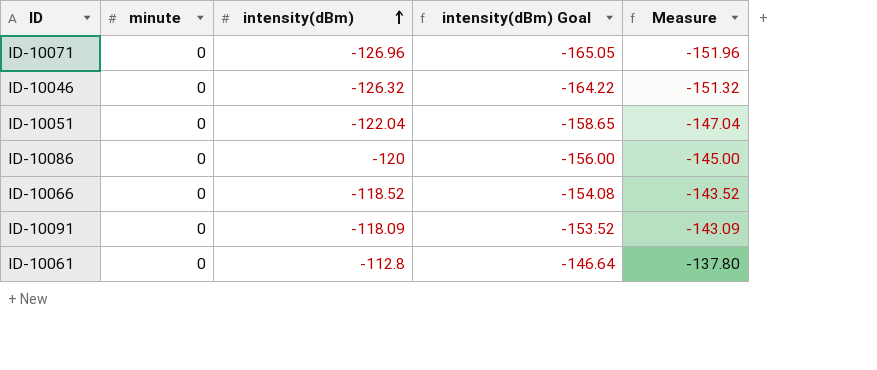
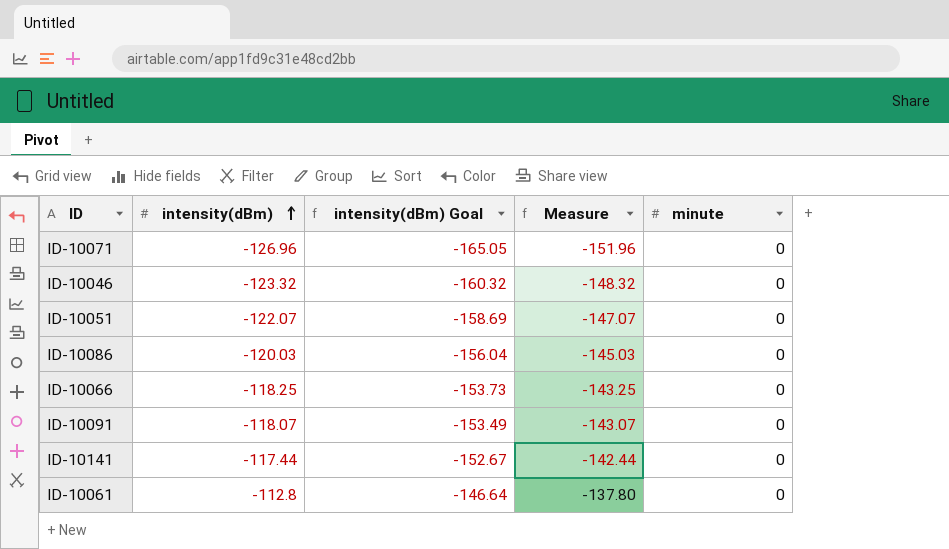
column minute | position: 2 -> 5
ID-10046 | intensity(dBm): -126.32 -> -123.32
ID-10046 | intensity(dBm) Goal: -164.22 -> -160.32
ID-10046 | Measure: -151.32 -> -148.32
ID-10051 | intensity(dBm): -122.04 -> -122.07
ID-10051 | intensity(dBm) Goal: -158.65 -> -158.69
ID-10051 | Measure: -147.04 -> -147.07
ID-10086 | intensity(dBm): -120 -> -120.03
ID-10086 | intensity(dBm) Goal: -156.00 -> -156.04
ID-10086 | Measure: -145.00 -> -145.03
ID-10066 | intensity(dBm): -118.52 -> -118.25
ID-10066 | intensity(dBm) Goal: -154.08 -> -153.73
ID-10066 | Measure: -143.52 -> -143.25
ID-10091 | intensity(dBm): -118.09 -> -118.07
ID-10091 | intensity(dBm) Goal: -153.52 -> -153.49
ID-10091 | Measure: -143.09 -> -143.07
row ID-10141: none -> -117.44 | -152.67 | -142.44 | 0

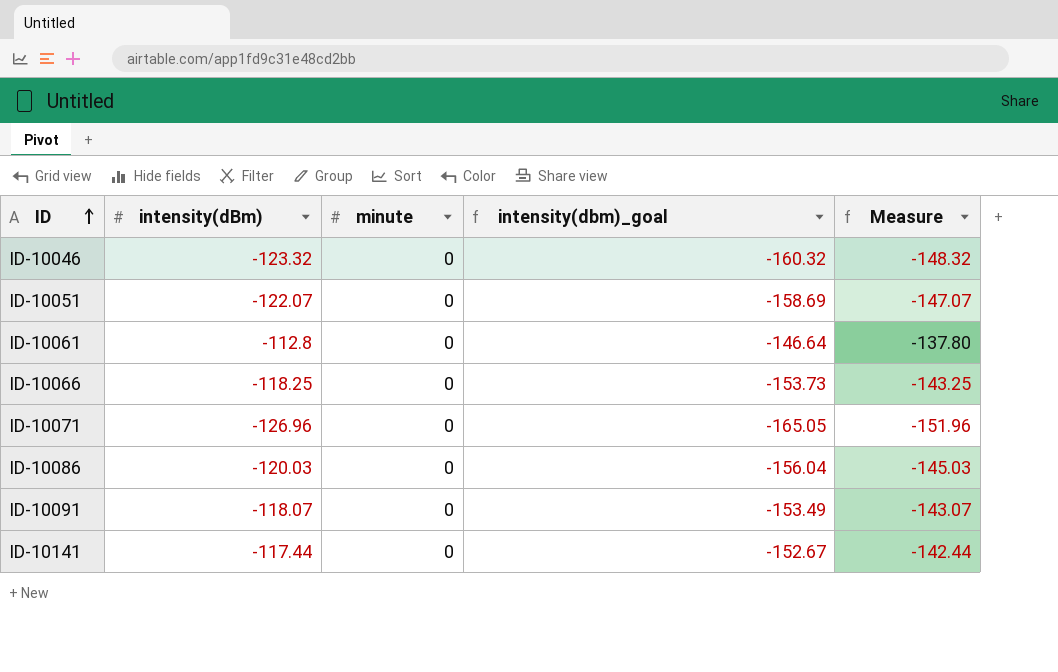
row order: intensity(dBm) ascending -> ID ascending
column minute | position: 5 -> 3
column name: intensity(dBm) Goal -> intensity(dbm)_goal

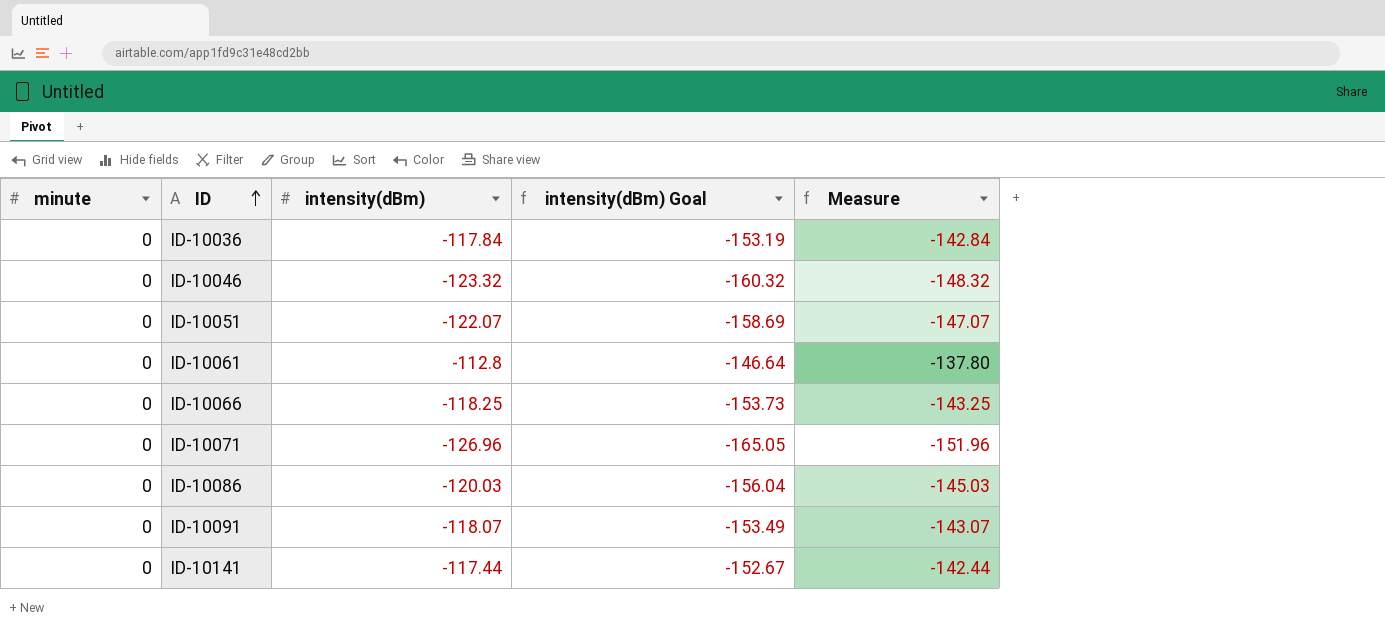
column minute | position: 3 -> 1
column name: intensity(dbm)_goal -> intensity(dBm) Goal
row ID-10036: none -> 0 | -117.84 | -153.19 | -142.84

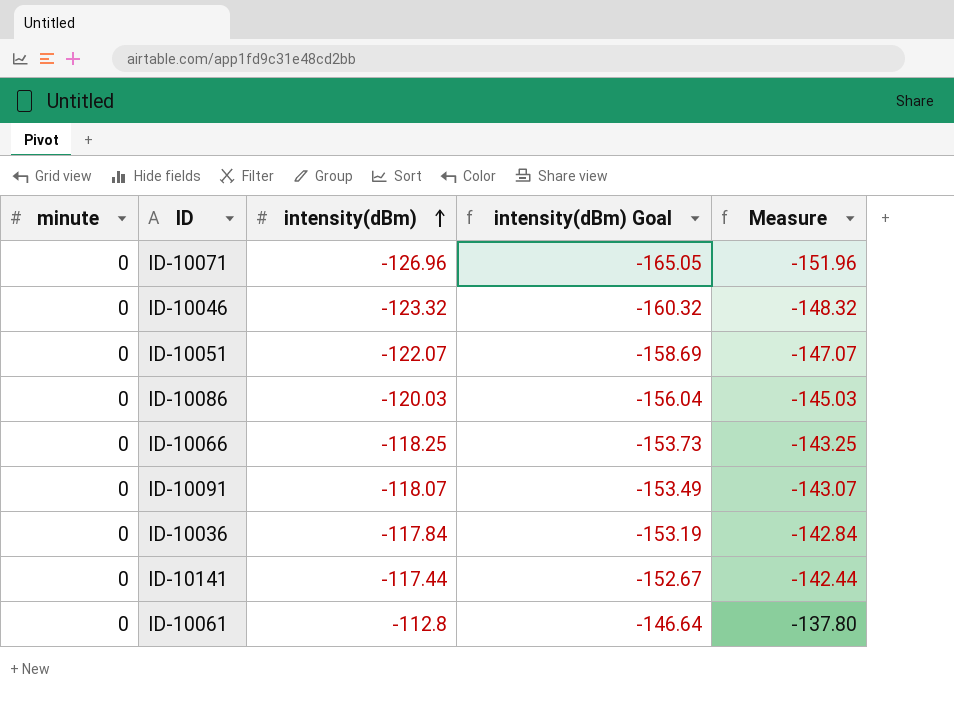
row order: ID ascending -> intensity(dBm) ascending

